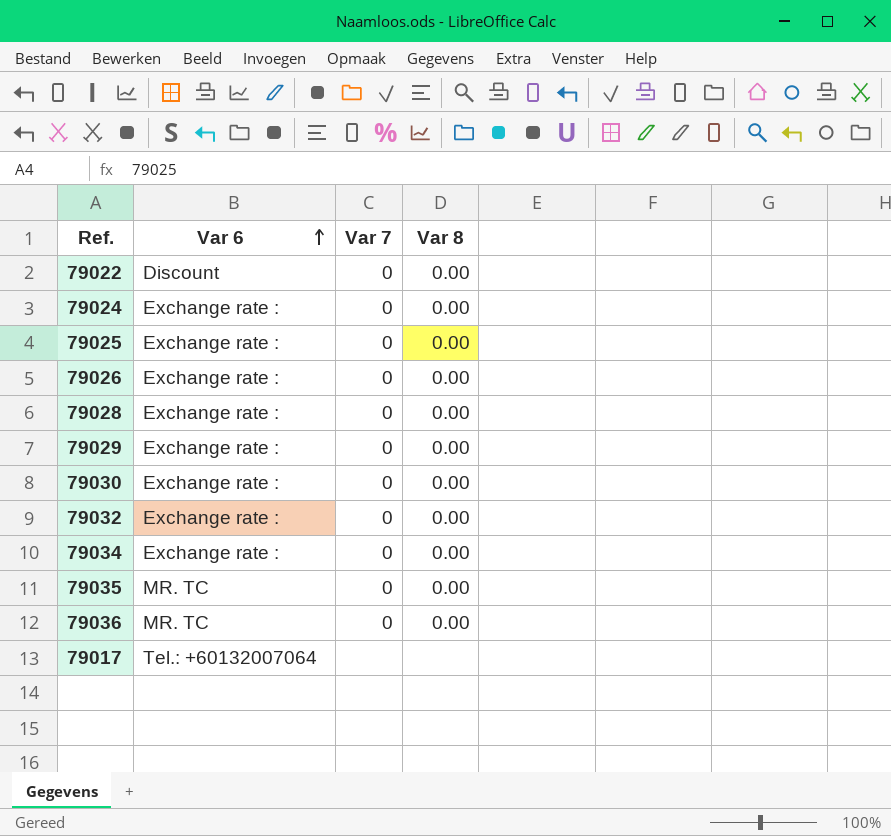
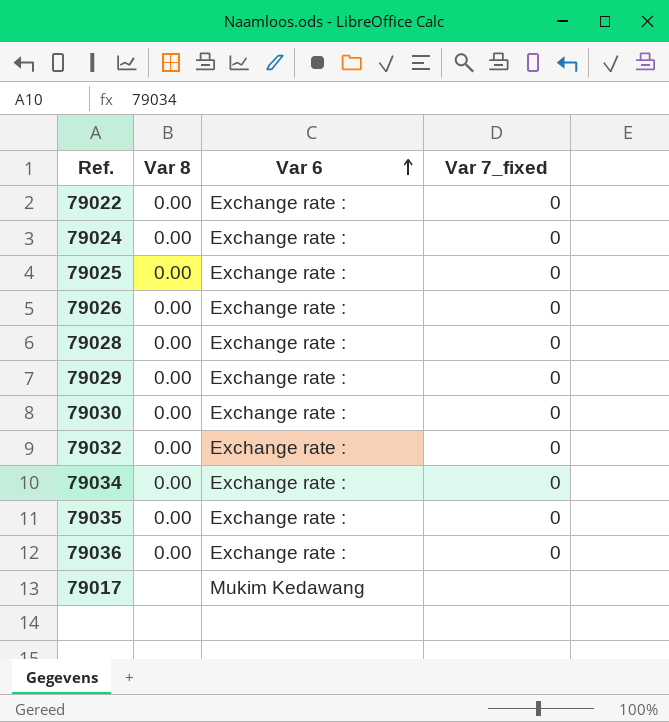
column Var 8 | position: 4 -> 2
column name: Var 7 -> Var 7_fixed
79022 | Var 6: Discount -> Exchange rate :
79035 | Var 6: MR. TC -> Exchange rate :
79036 | Var 6: MR. TC -> Exchange rate :
79017 | Var 6: Tel.: +60132007064 -> Mukim Kedawang

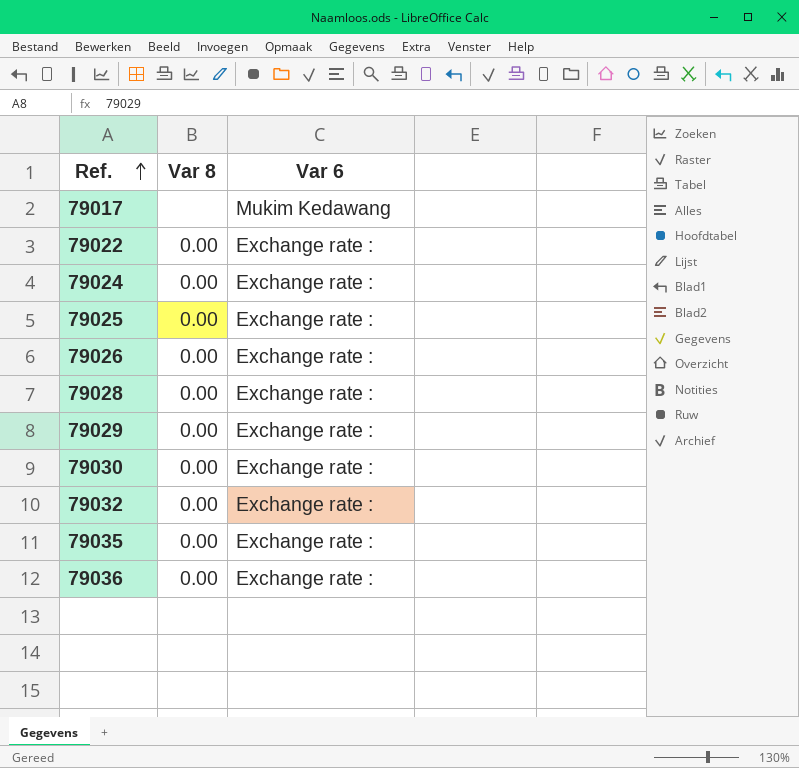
row order: Var 6 ascending -> Ref. ascending
column Var 7_fixed | position: 4 -> none
row 79034: 0.00 | Exchange rate : | 0 -> none

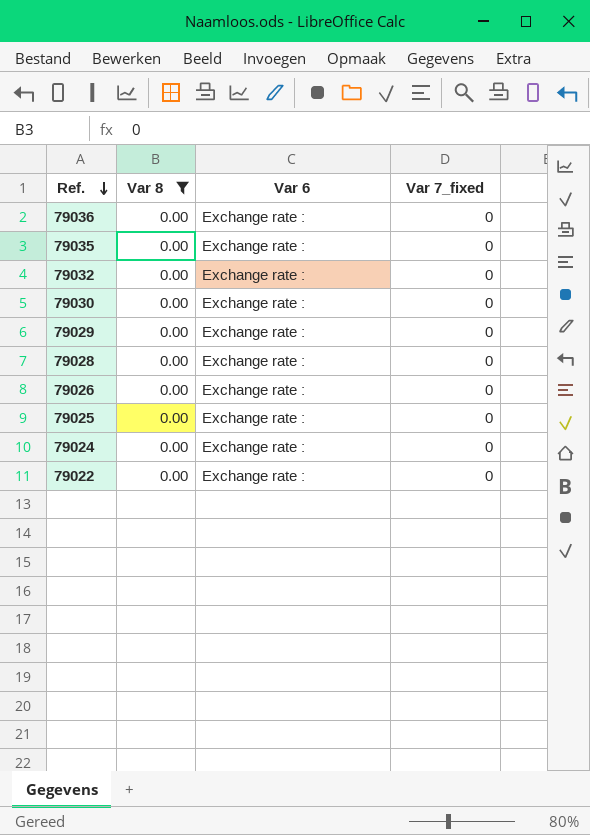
filter: none -> Var 8 = 0.00
row order: Ref. ascending -> Ref. descending
column Var 7_fixed | position: none -> 4

